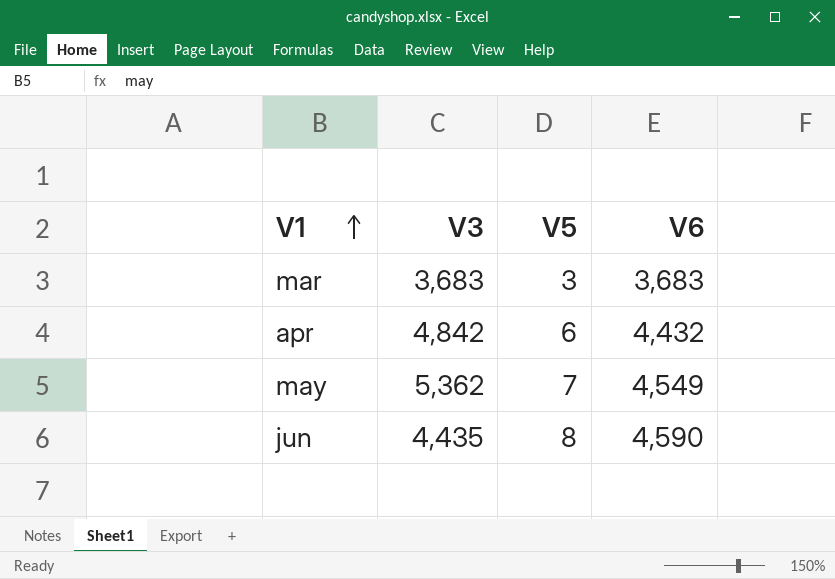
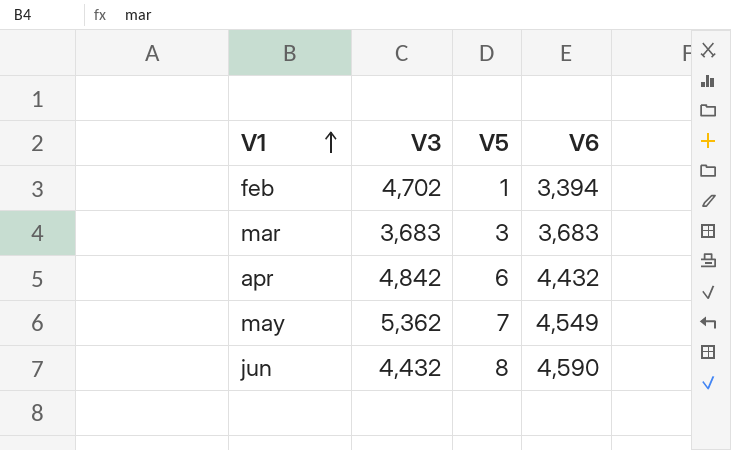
row feb: none -> 4,702 | 1 | 3,394
jun | V3: 4,435 -> 4,432

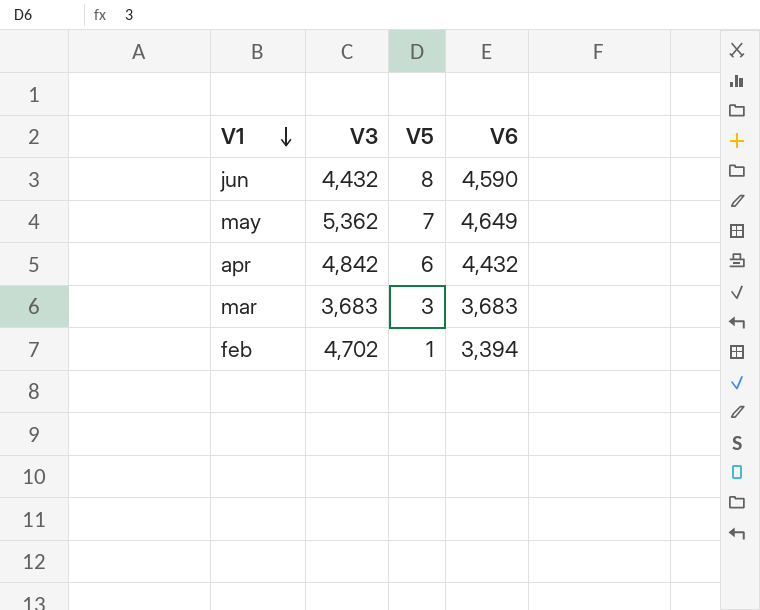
row order: V1 ascending -> V1 descending
may | V6: 4,549 -> 4,649

